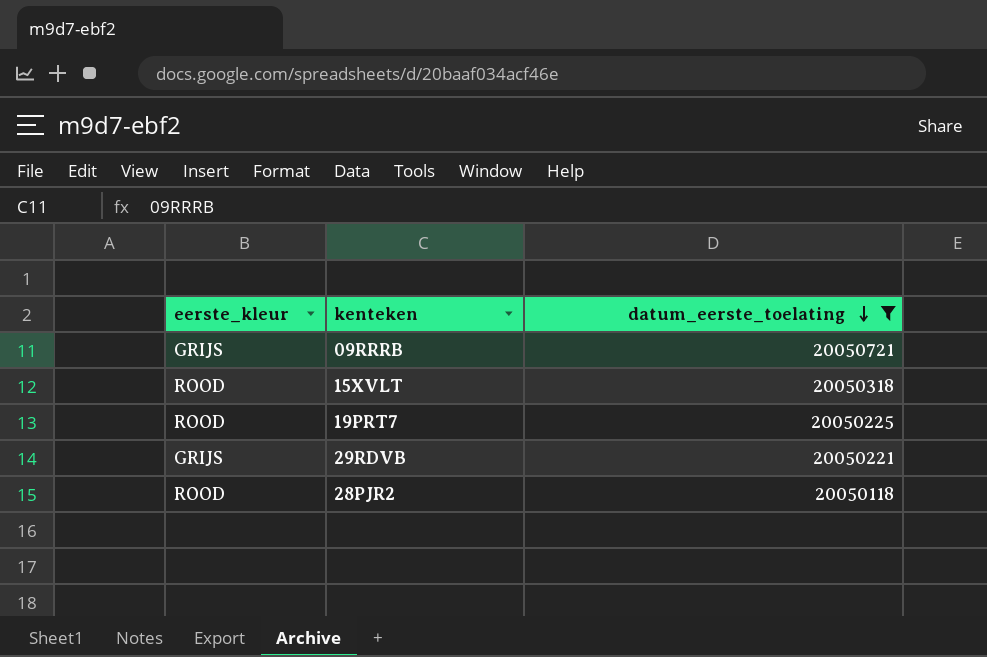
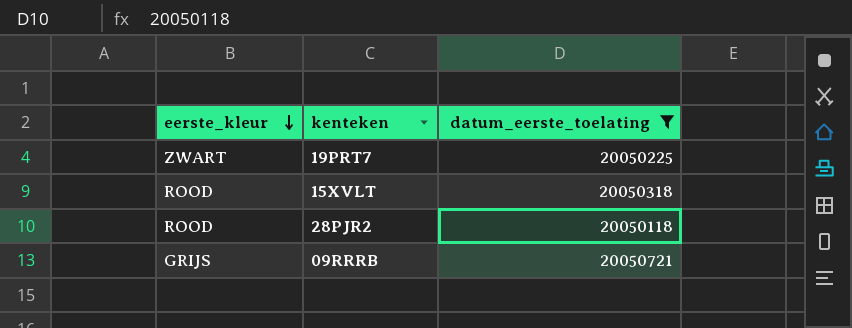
row order: datum_eerste_toelating descending -> eerste_kleur descending
row 29RDVB: GRIJS | 20050221 -> none
19PRT7 | eerste_kleur: ROOD -> ZWART

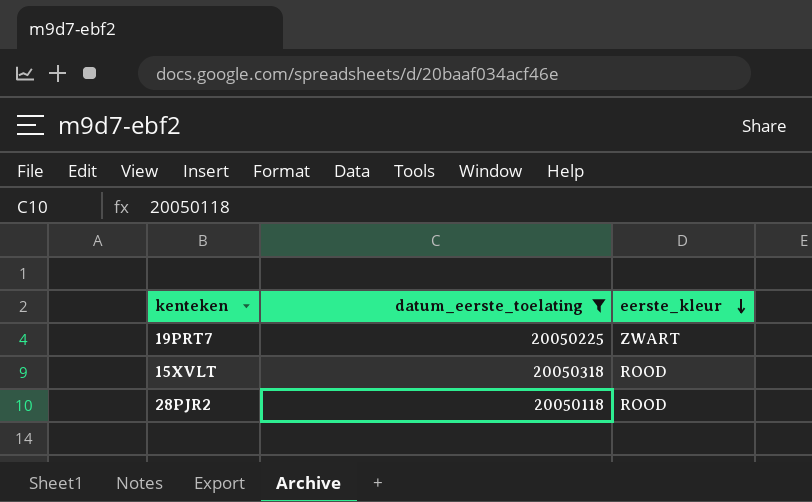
column eerste_kleur | position: 1 -> 3
row 09RRRB: GRIJS | 20050721 -> none

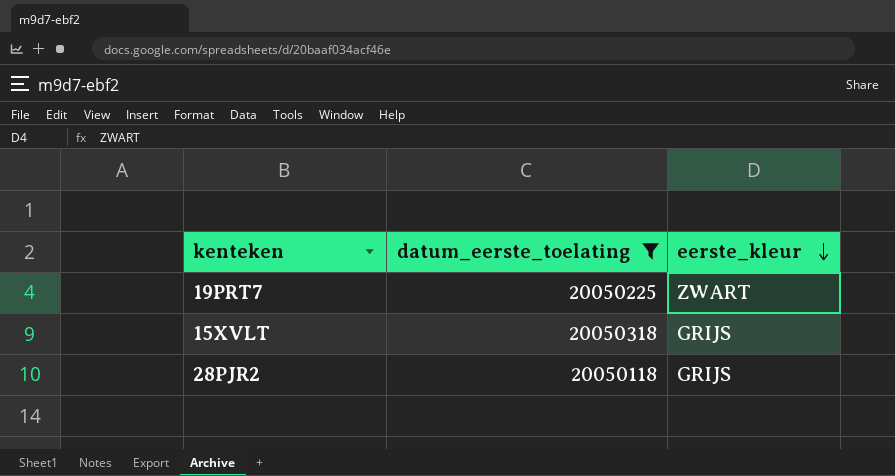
15XVLT | eerste_kleur: ROOD -> GRIJS
28PJR2 | eerste_kleur: ROOD -> GRIJS

